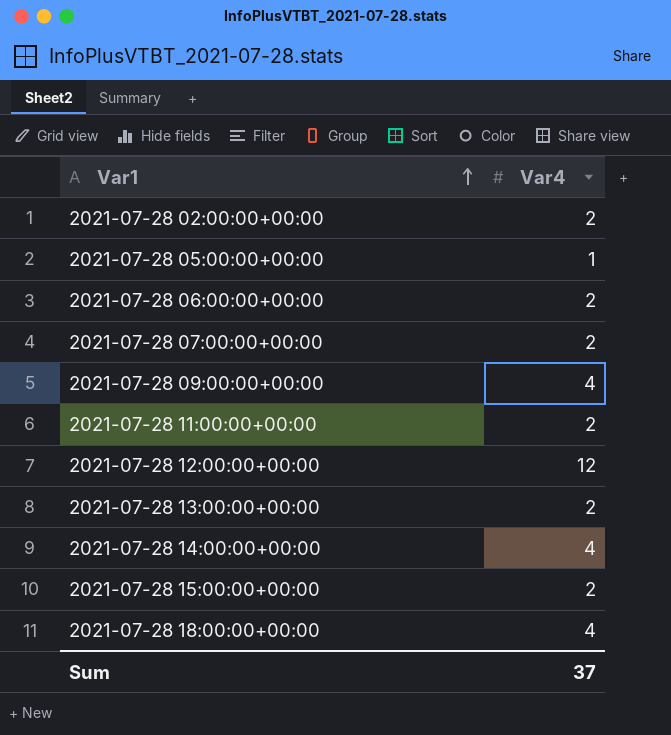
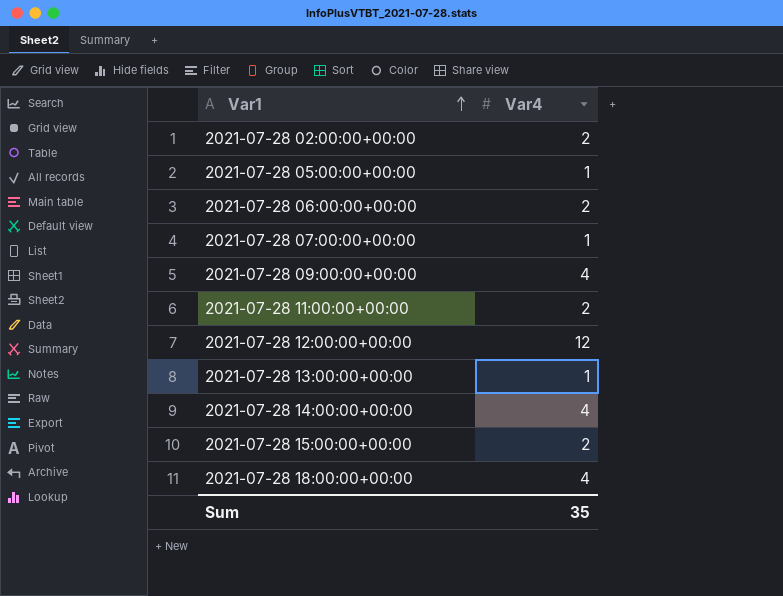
2021-07-28 07:00:00+00:00 | Var4: 2 -> 1
2021-07-28 13:00:00+00:00 | Var4: 2 -> 1
Sum | Var4: 37 -> 35

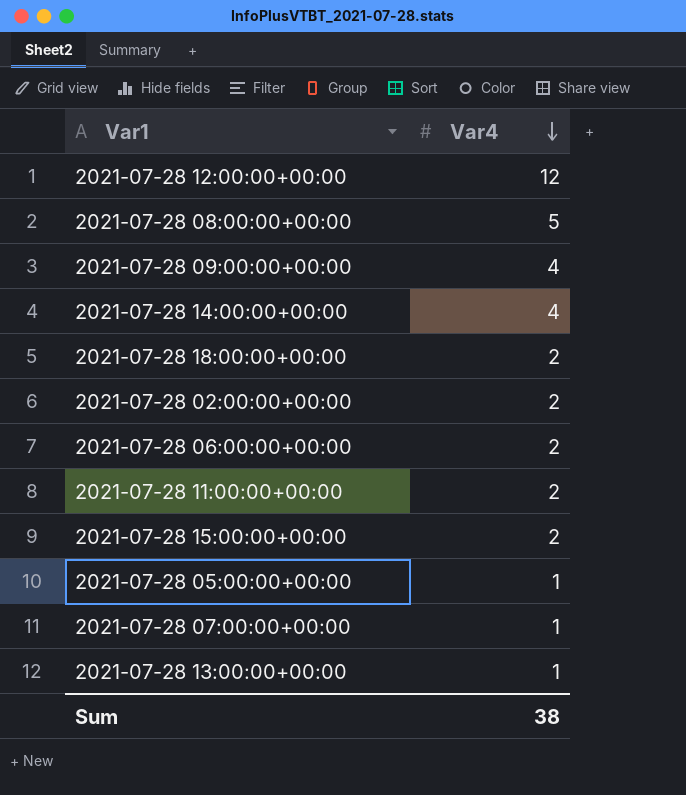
row order: Var1 ascending -> Var4 descending
row 2021-07-28 08:00:00+00:00: none -> 5
2021-07-28 18:00:00+00:00 | Var4: 4 -> 2
Sum | Var4: 35 -> 38

